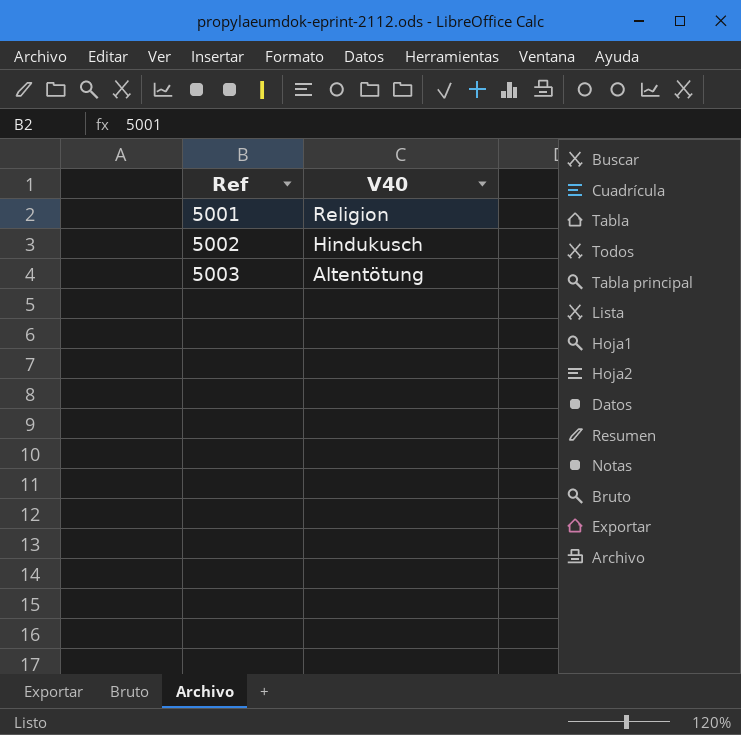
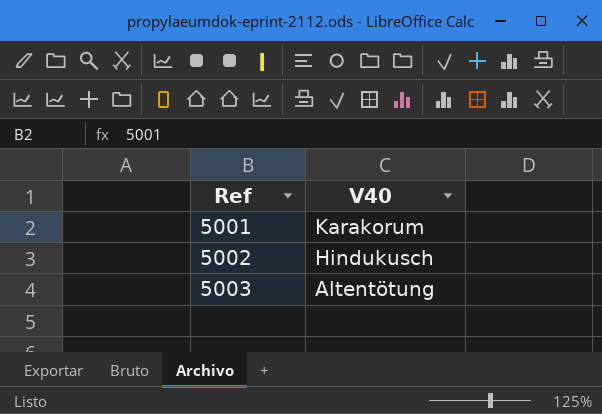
5001 | V40: Religion -> Karakorum

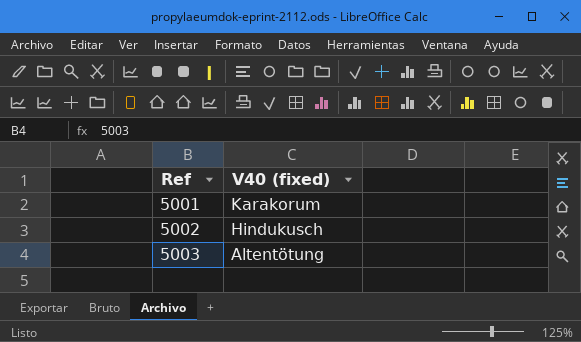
column name: V40 -> V40 (fixed)

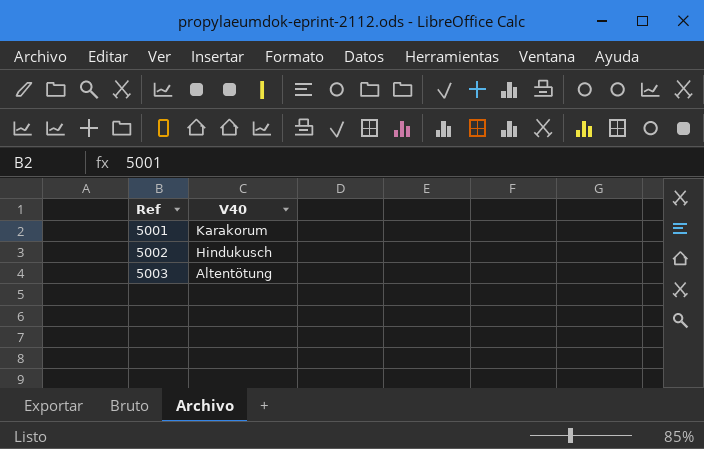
column name: V40 (fixed) -> V40

